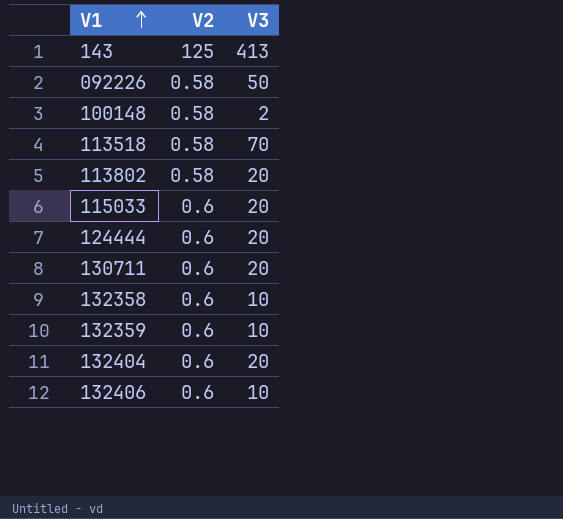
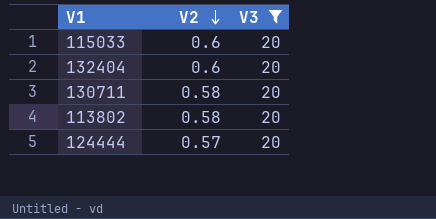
filter: none -> V3 = 20
row order: V1 ascending -> V2 descending
130711 | V2: 0.6 -> 0.58
124444 | V2: 0.6 -> 0.57

